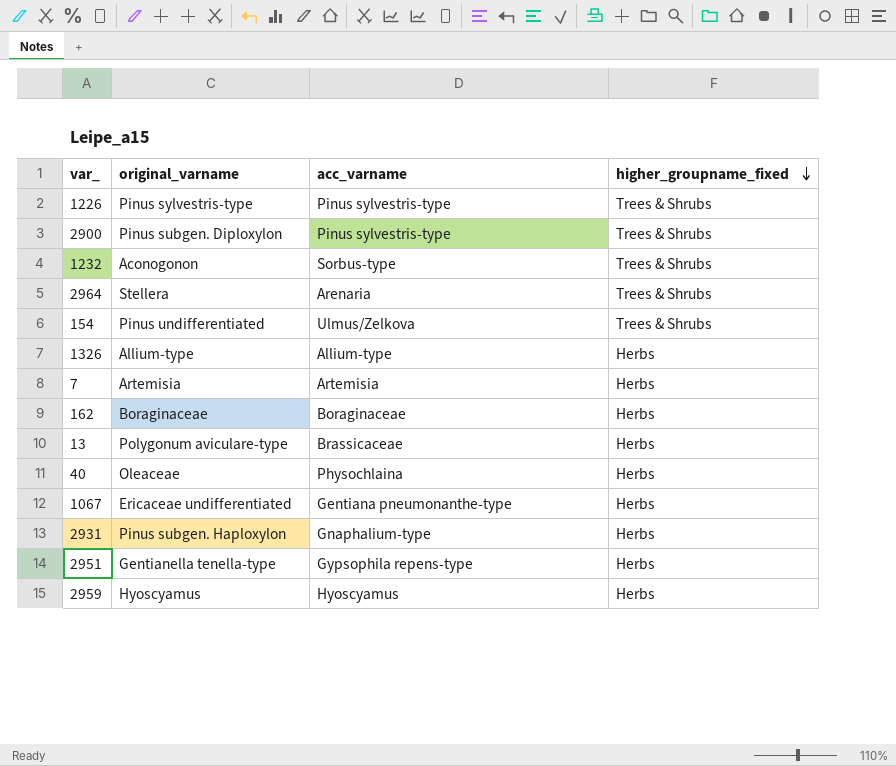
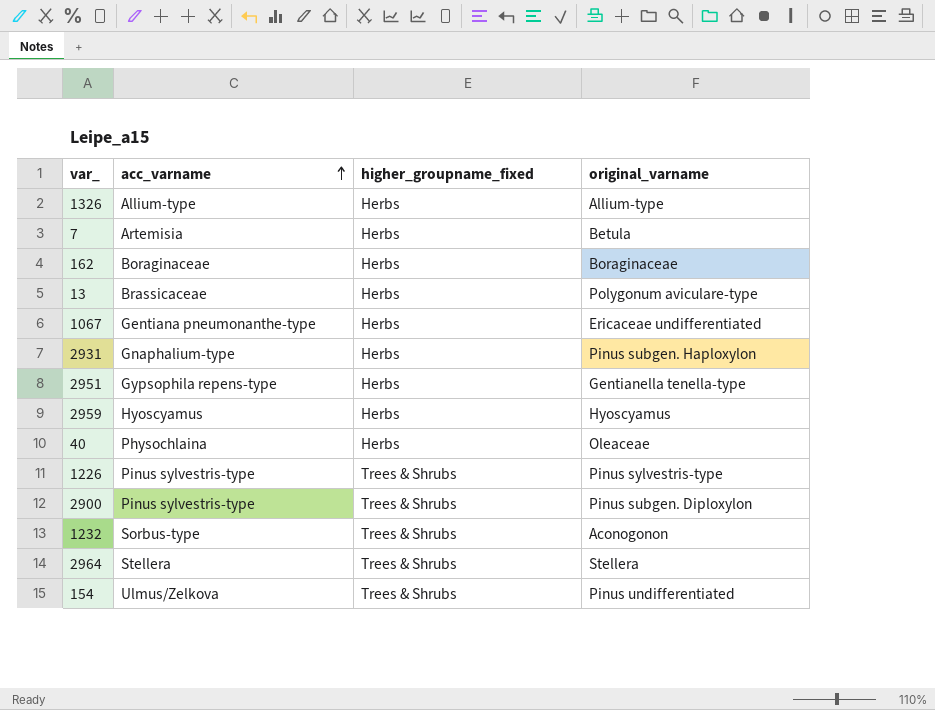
row order: higher_groupname_fixed descending -> acc_varname ascending
column original_varname | position: 2 -> 4
7 | original_varname: Artemisia -> Betula
2964 | acc_varname: Arenaria -> Stellera

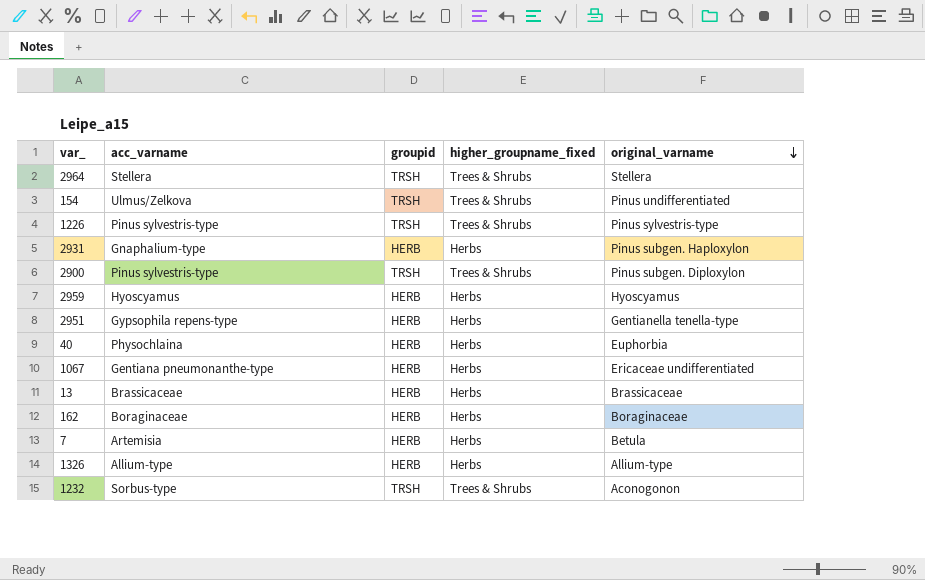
row order: acc_varname ascending -> original_varname descending
column groupid | position: none -> 3
40 | original_varname: Oleaceae -> Euphorbia
13 | original_varname: Polygonum aviculare-type -> Brassicaceae

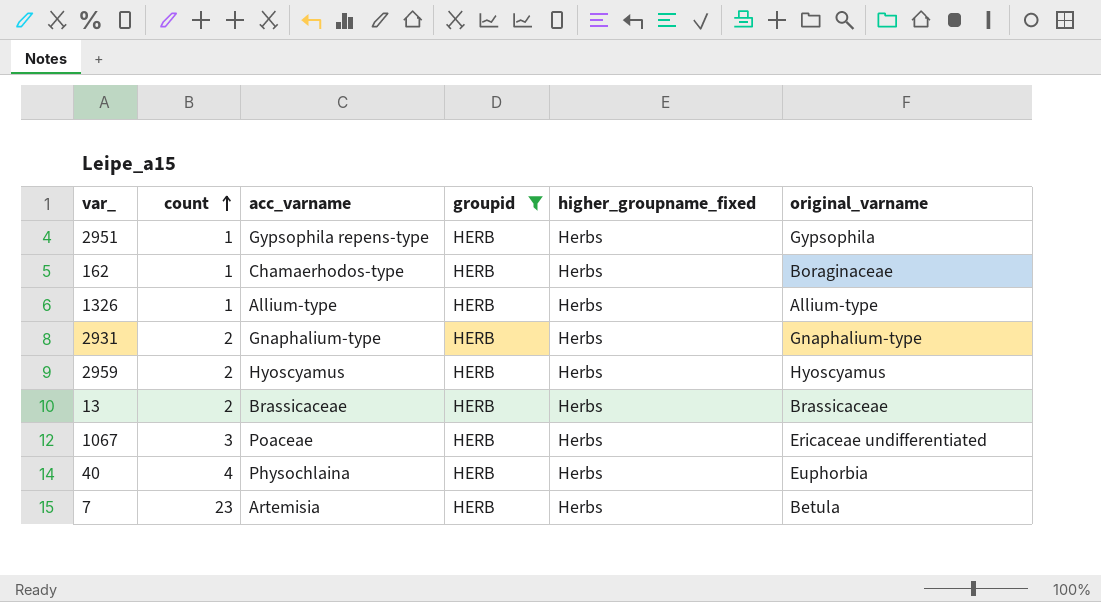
filter: none -> groupid = HERB
row order: original_varname descending -> count ascending
column count | position: none -> 2
2951 | original_varname: Gentianella tenella-type -> Gypsophila
162 | acc_varname: Boraginaceae -> Chamaerhodos-type
2931 | original_varname: Pinus subgen. Haploxylon -> Gnaphalium-type
1067 | acc_varname: Gentiana pneumonanthe-type -> Poaceae

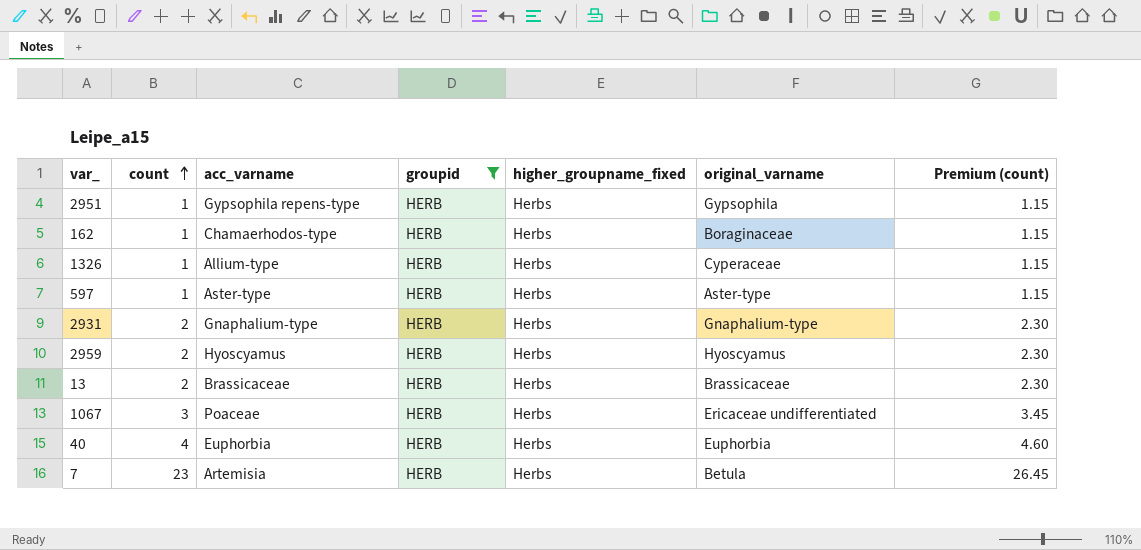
column Premium (count) | formula: none -> [count] * 1.15
1326 | original_varname: Allium-type -> Cyperaceae
row 597: none -> 1 | Aster-type | HERB | Herbs | Aster-type | 1.15
40 | acc_varname: Physochlaina -> Euphorbia

